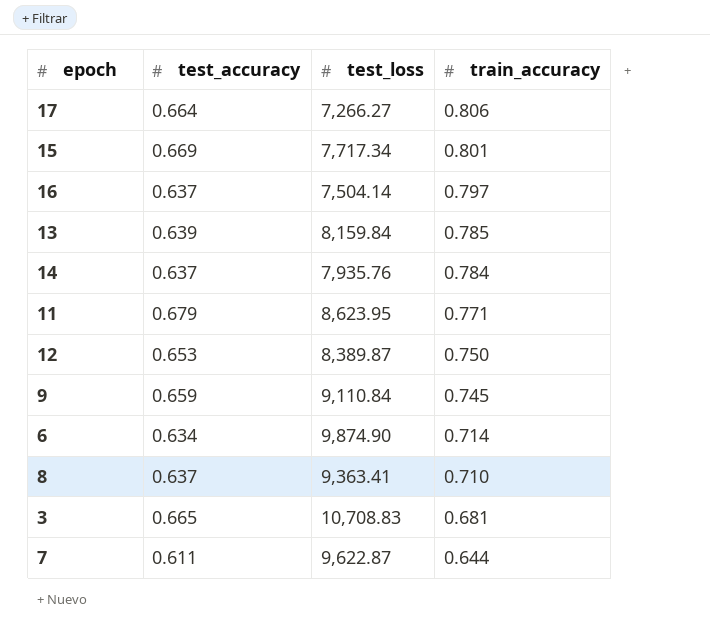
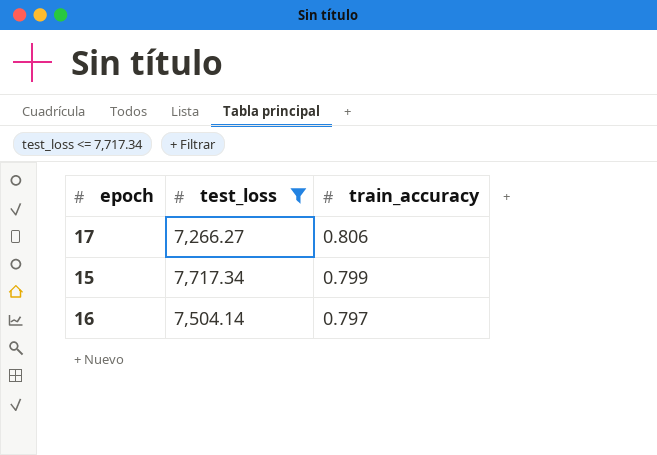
filter: none -> test_loss <= 7,717.34
column test_accuracy | position: 2 -> none
15 | train_accuracy: 0.801 -> 0.799

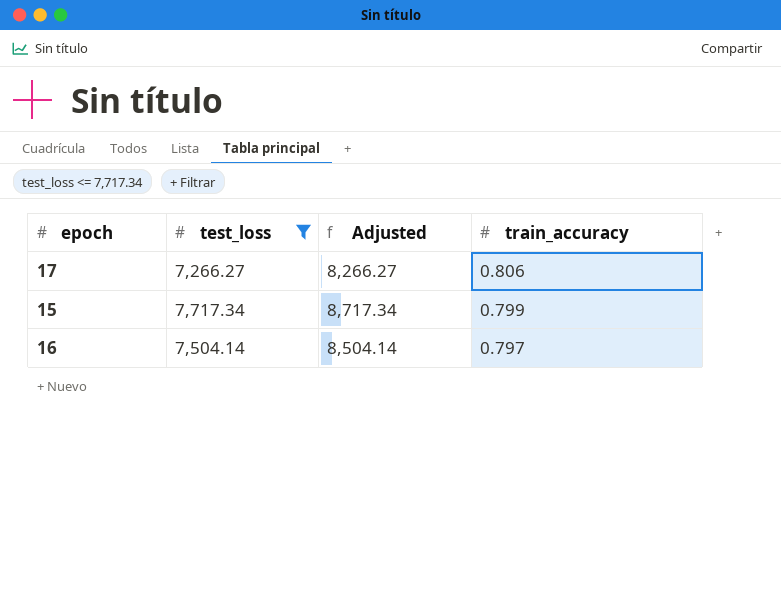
column Adjusted | formula: none -> [test_loss] + 1000

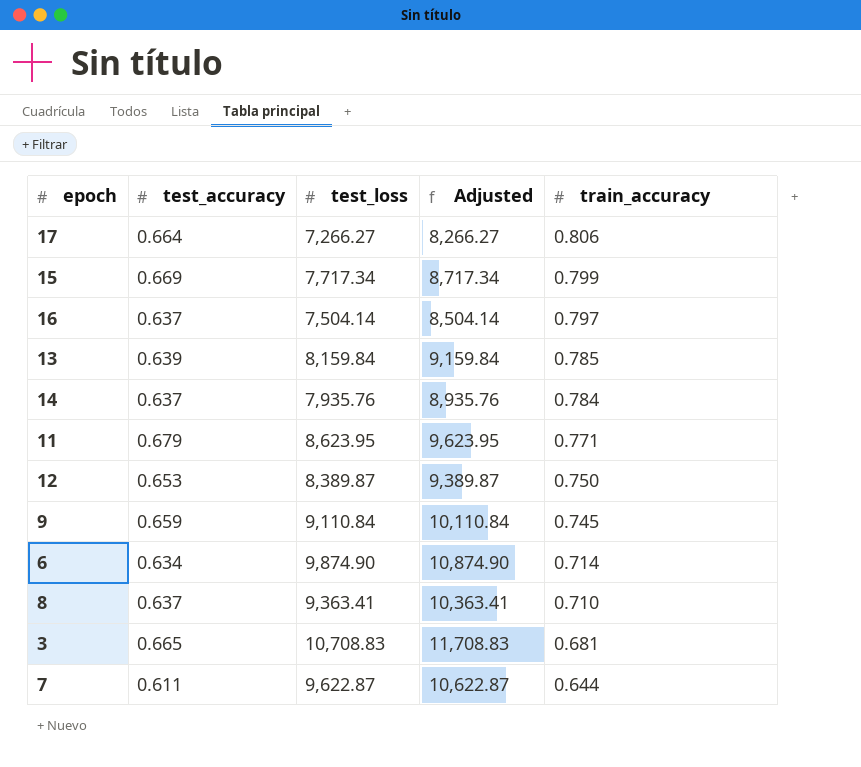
filter: test_loss <= 7,717.34 -> none
column test_accuracy | position: none -> 2

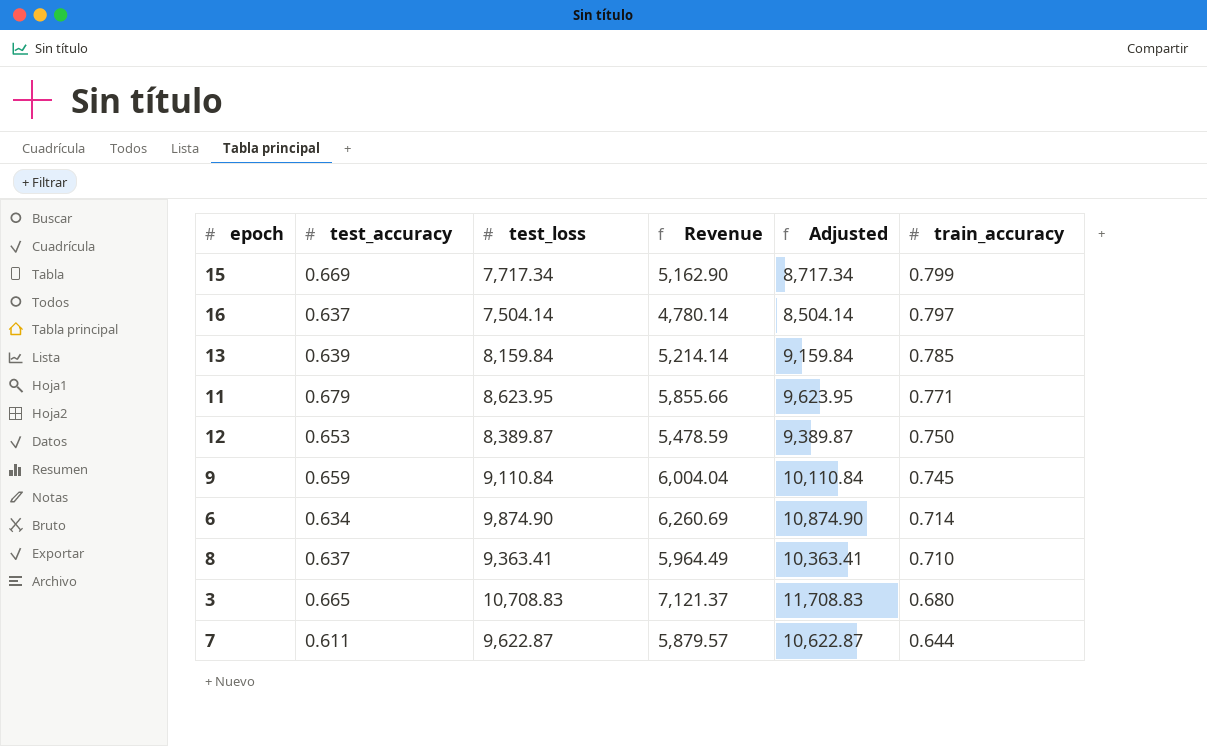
column Revenue | formula: none -> [test_accuracy] * [test_loss]
row 17: 0.664 | 7,266.27 | 8,266.27 | 0.806 -> none
row 14: 0.637 | 7,935.76 | 8,935.76 | 0.784 -> none
3 | train_accuracy: 0.681 -> 0.680

